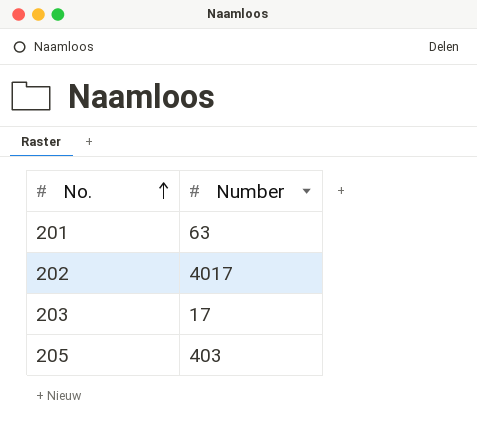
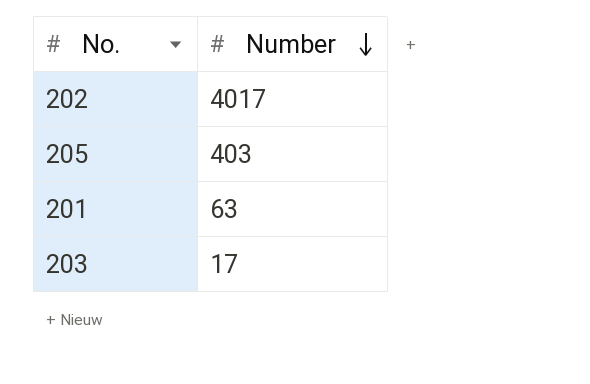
row order: No. ascending -> Number descending

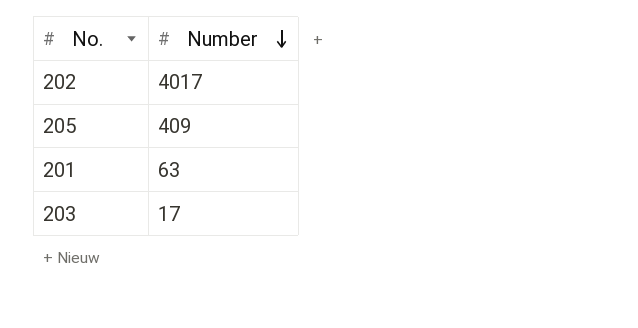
205 | Number: 403 -> 409

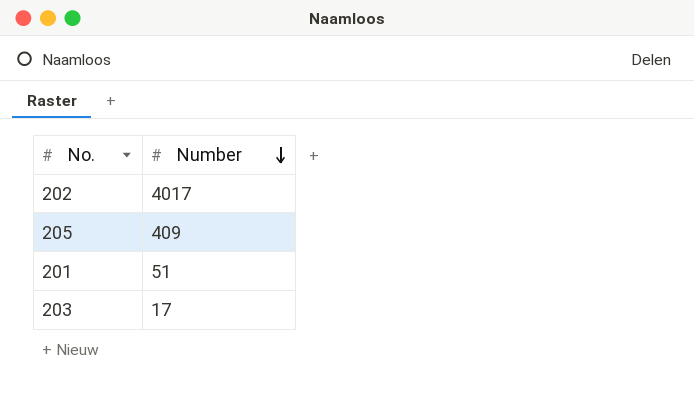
201 | Number: 63 -> 51

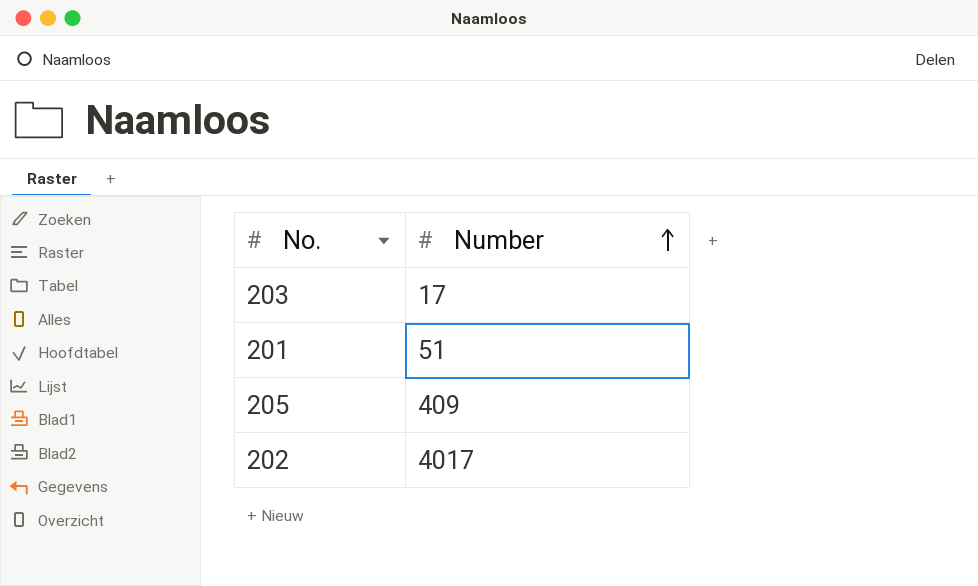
row order: Number descending -> Number ascending

